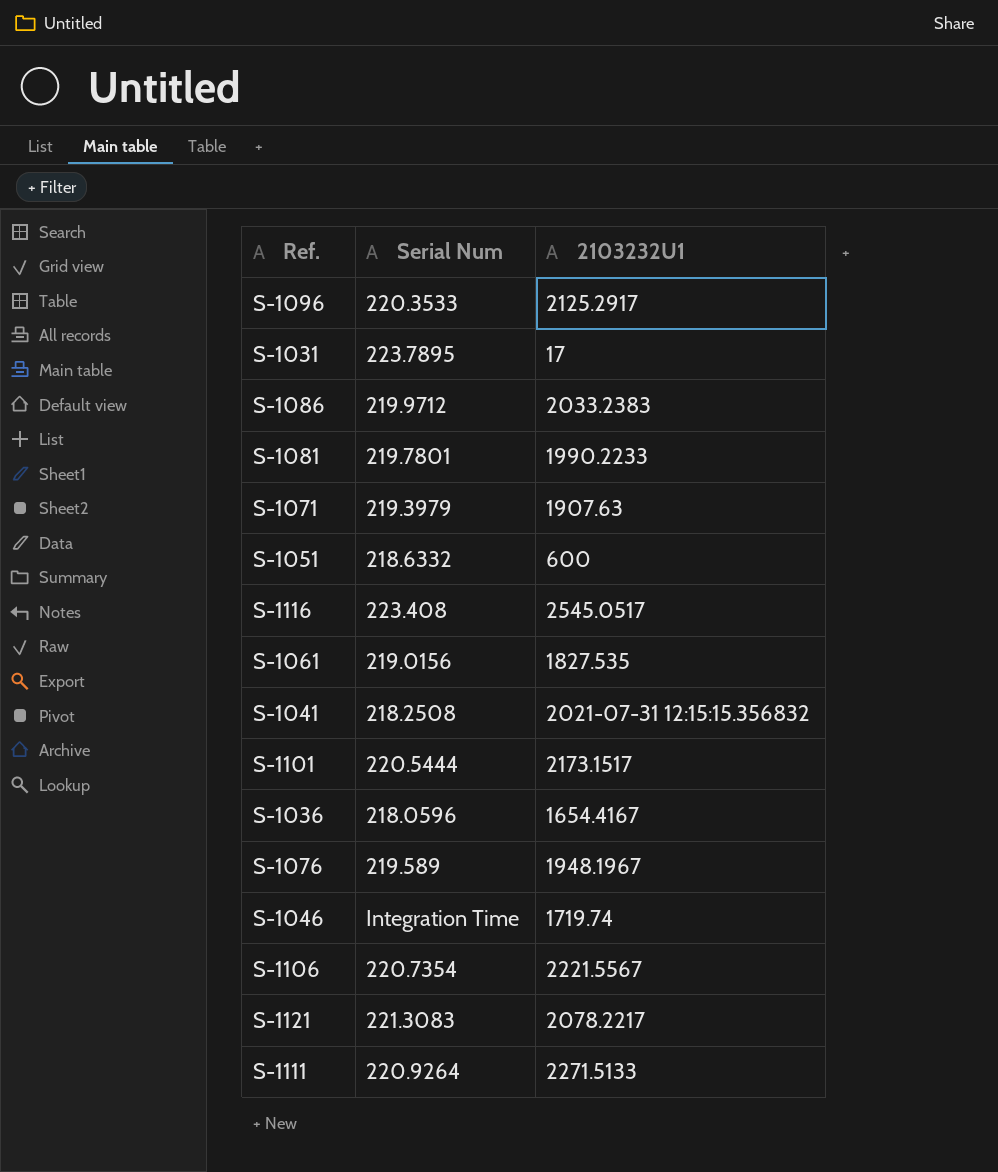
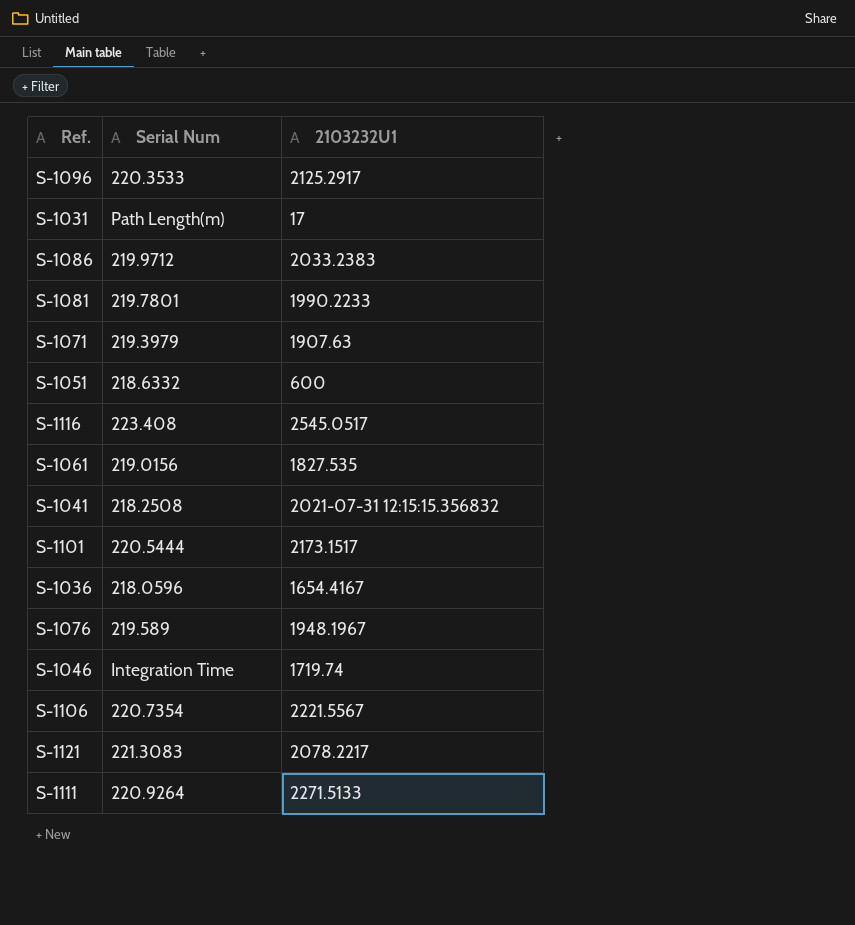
S-1031 | Serial Num: 223.7895 -> Path Length(m)

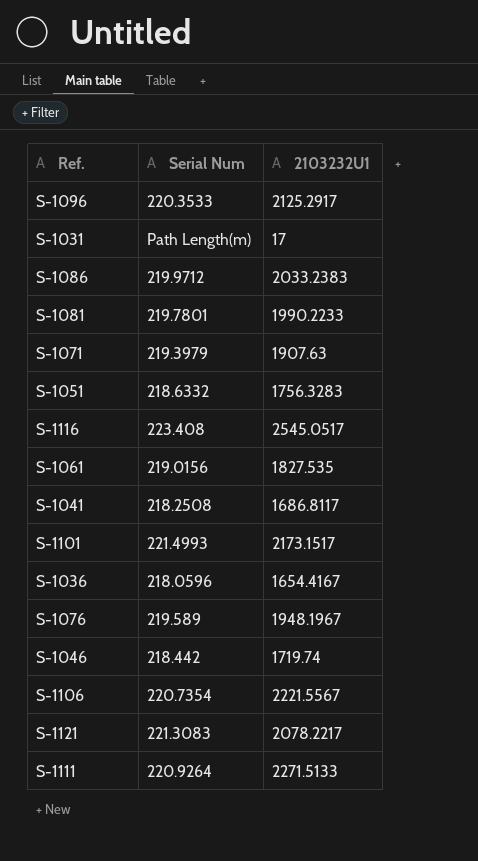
S-1051 | 2103232U1: 600 -> 1756.3283
S-1041 | 2103232U1: 2021-07-31 12:15:15.356832 -> 1686.8117
S-1101 | Serial Num: 220.5444 -> 221.4993
S-1046 | Serial Num: Integration Time -> 218.442

